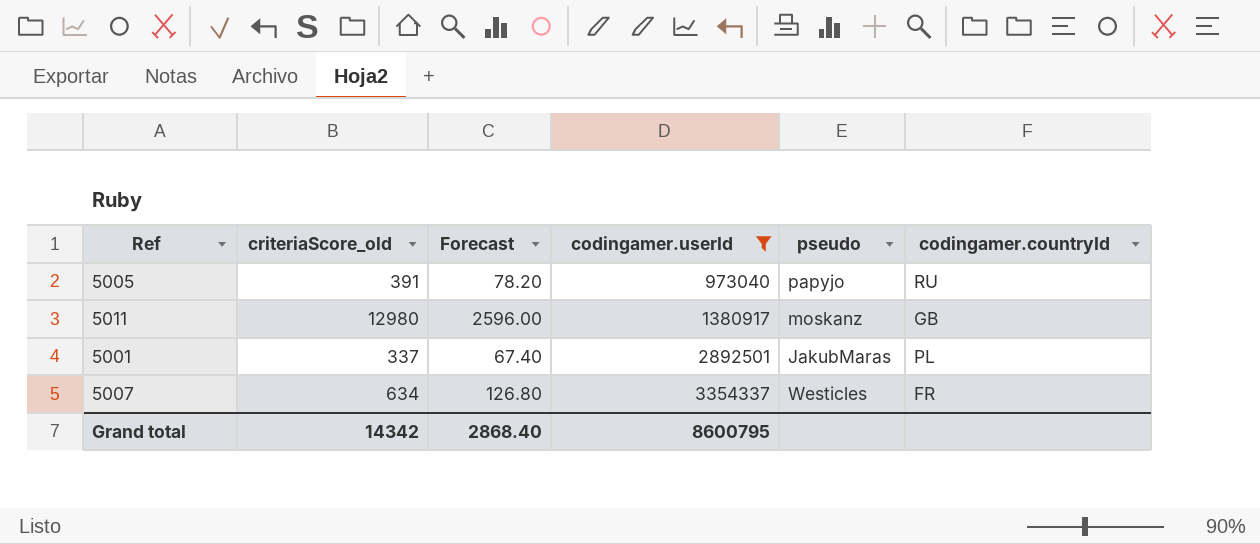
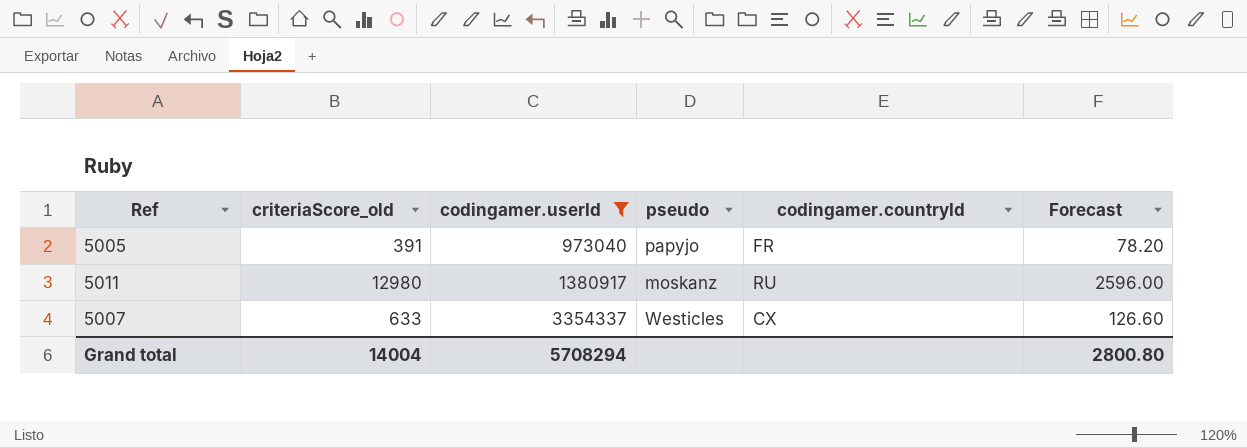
column Forecast | position: 3 -> 6
row 5001: 337 | 67.40 | 2892501 | JakubMaras | PL -> none
5005 | codingamer.countryId: RU -> FR
5011 | codingamer.countryId: GB -> RU
5007 | criteriaScore_old: 634 -> 633
5007 | codingamer.countryId: FR -> CX
5007 | Forecast: 126.80 -> 126.60
Grand total | criteriaScore_old: 14342 -> 14004
Grand total | codingamer.userId: 8600795 -> 5708294
Grand total | Forecast: 2868.40 -> 2800.80

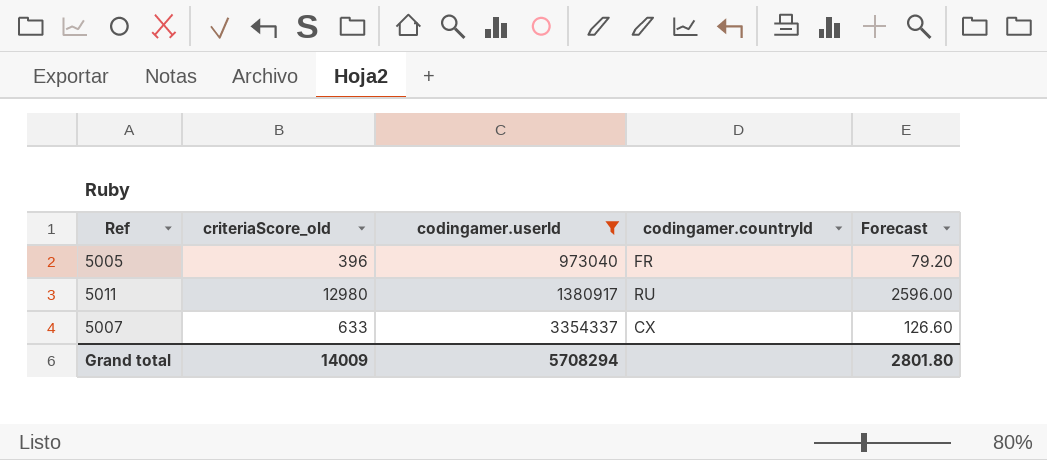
column pseudo | position: 4 -> none
5005 | criteriaScore_old: 391 -> 396
5005 | Forecast: 78.20 -> 79.20
Grand total | criteriaScore_old: 14004 -> 14009
Grand total | Forecast: 2800.80 -> 2801.80

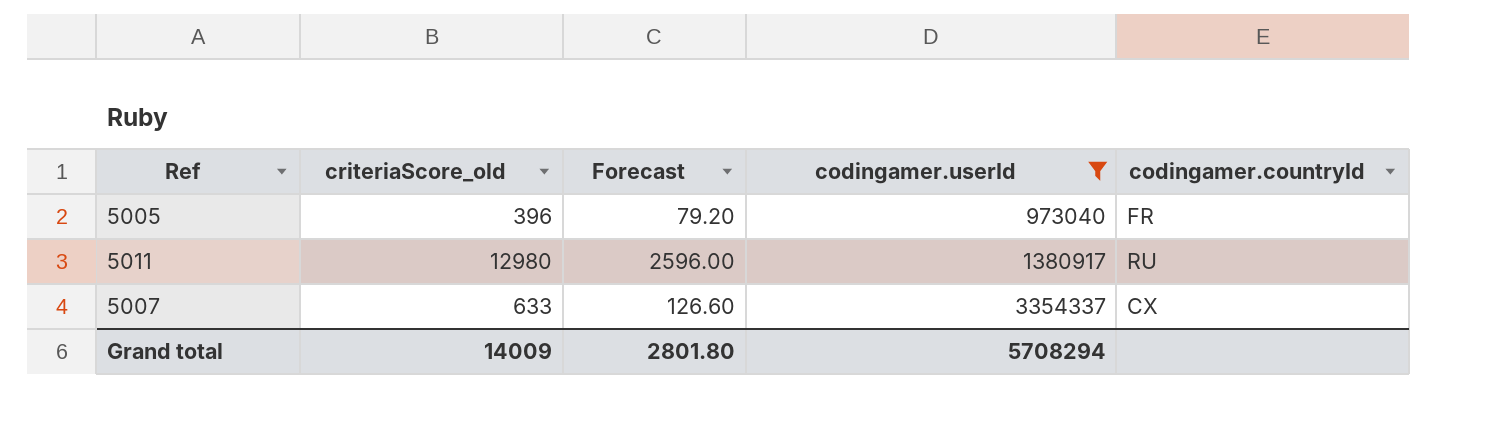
column Forecast | position: 5 -> 3

